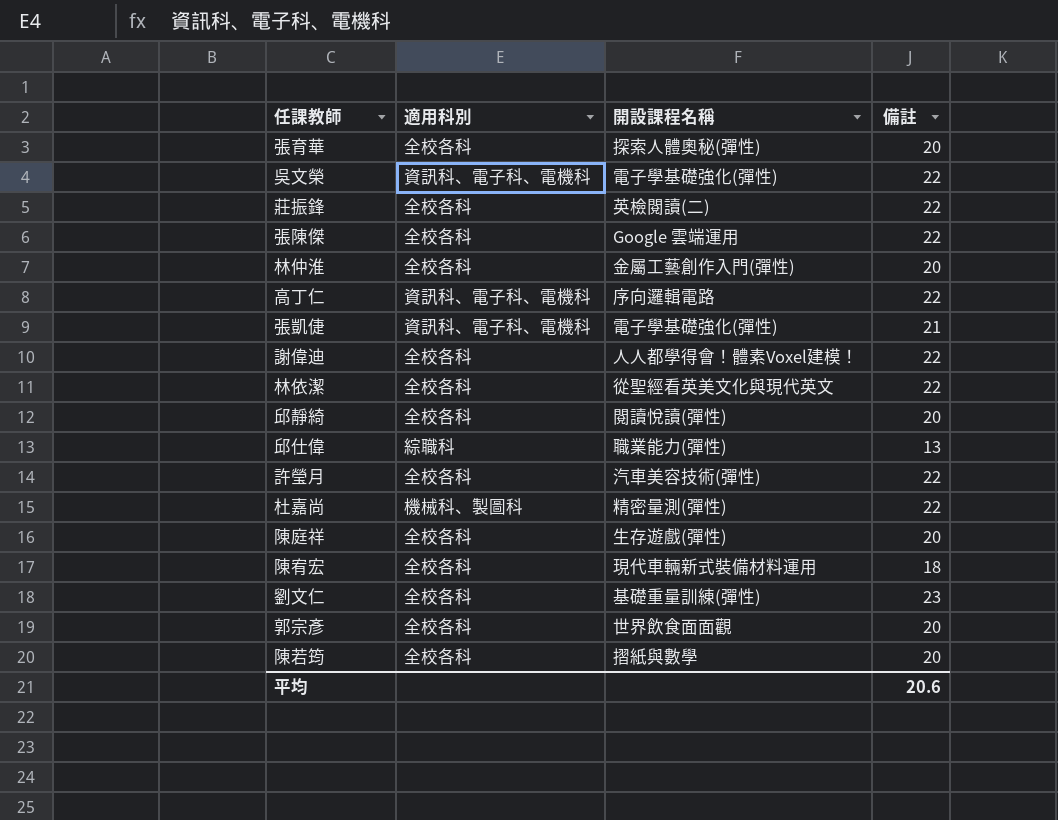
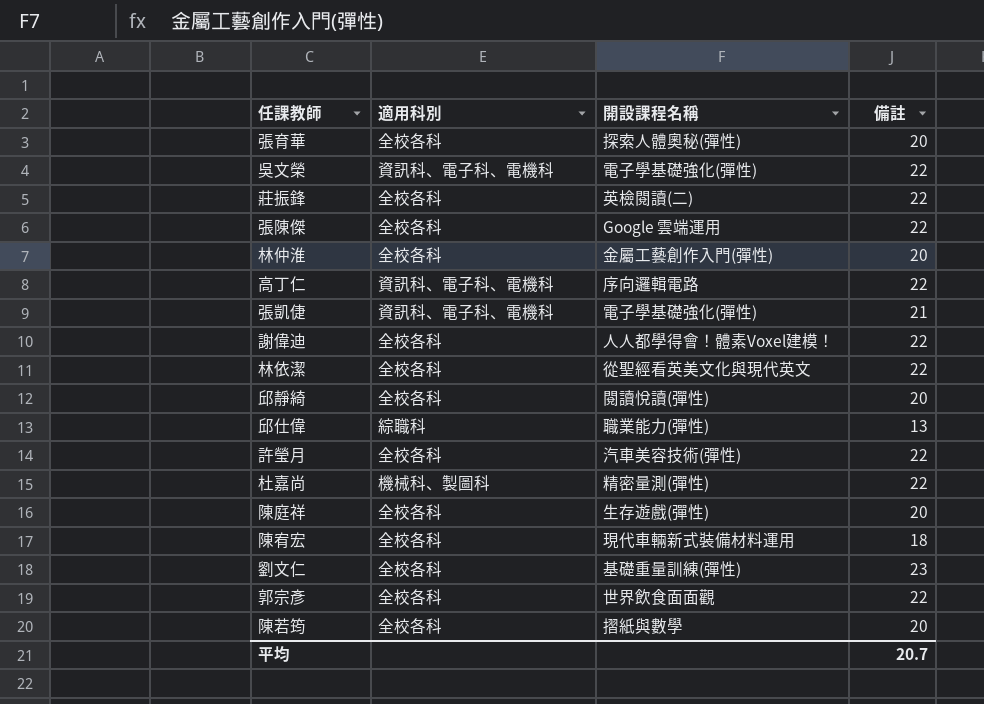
郭宗彥 | 備註: 20 -> 22
平均 | 備註: 20.6 -> 20.7

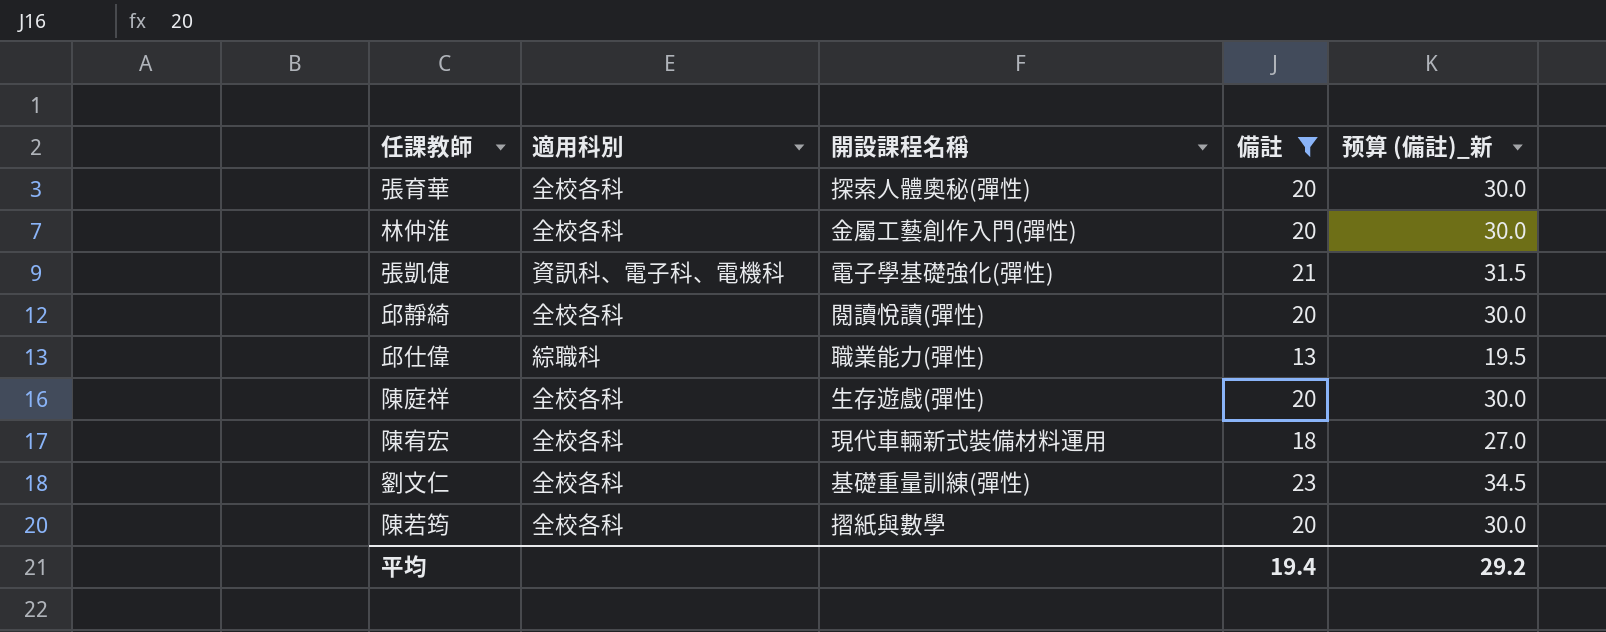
filter: none -> 備註 != 22
column 预算 (備註)_新 | formula: none -> [備註] * 1.5
平均 | 備註: 20.7 -> 19.4

